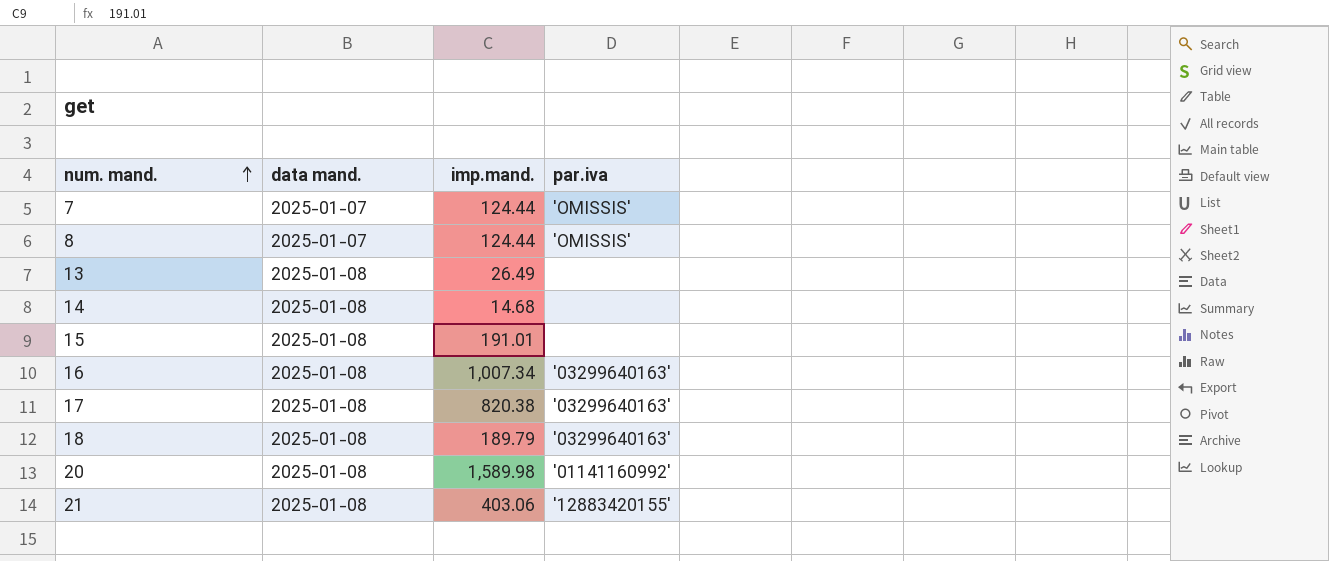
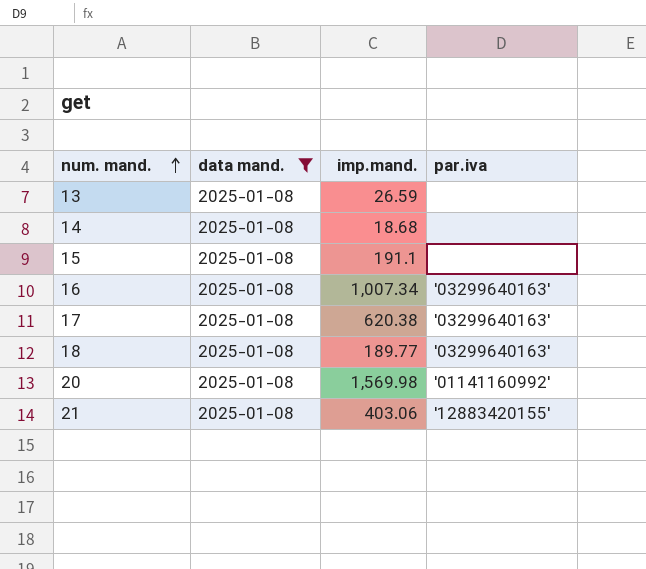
filter: none -> data mand. = 2025-01-08
13 | imp.mand.: 26.49 -> 26.59
14 | imp.mand.: 14.68 -> 18.68
15 | imp.mand.: 191.01 -> 191.1
17 | imp.mand.: 820.38 -> 620.38
18 | imp.mand.: 189.79 -> 189.77
20 | imp.mand.: 1,589.98 -> 1,569.98

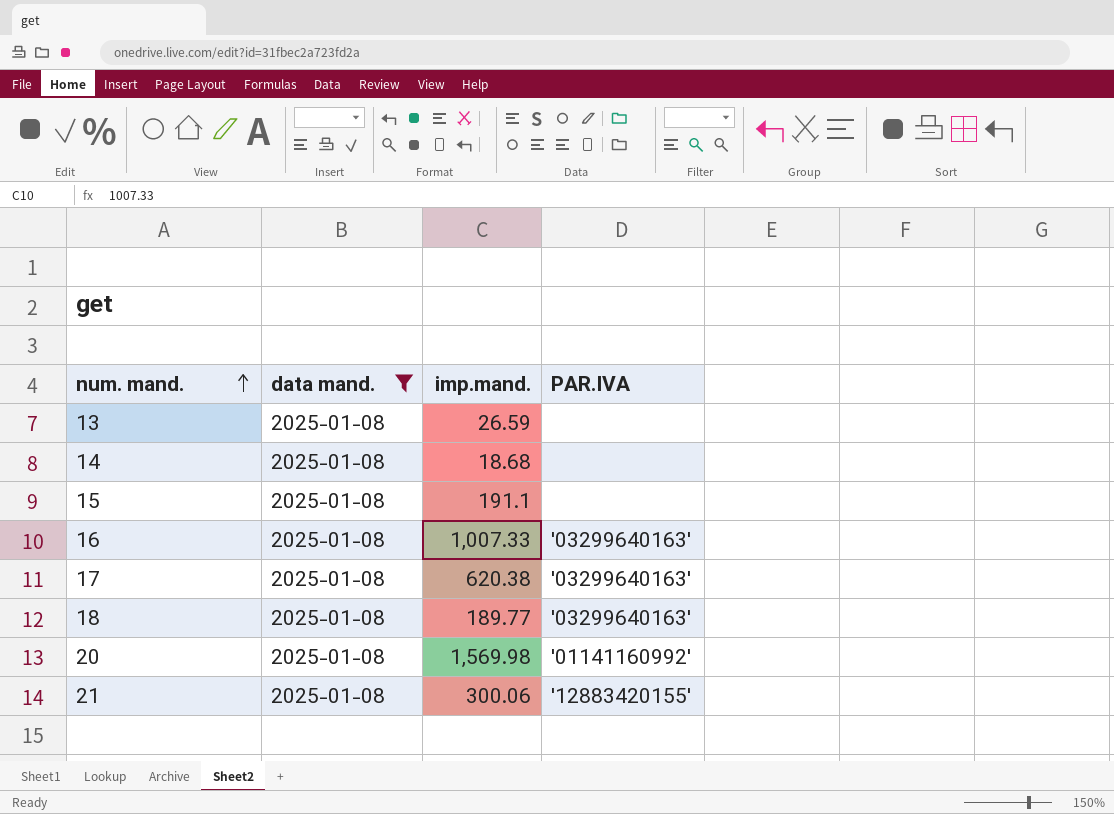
column name: par.iva -> PAR.IVA
16 | imp.mand.: 1,007.34 -> 1,007.33
21 | imp.mand.: 403.06 -> 300.06

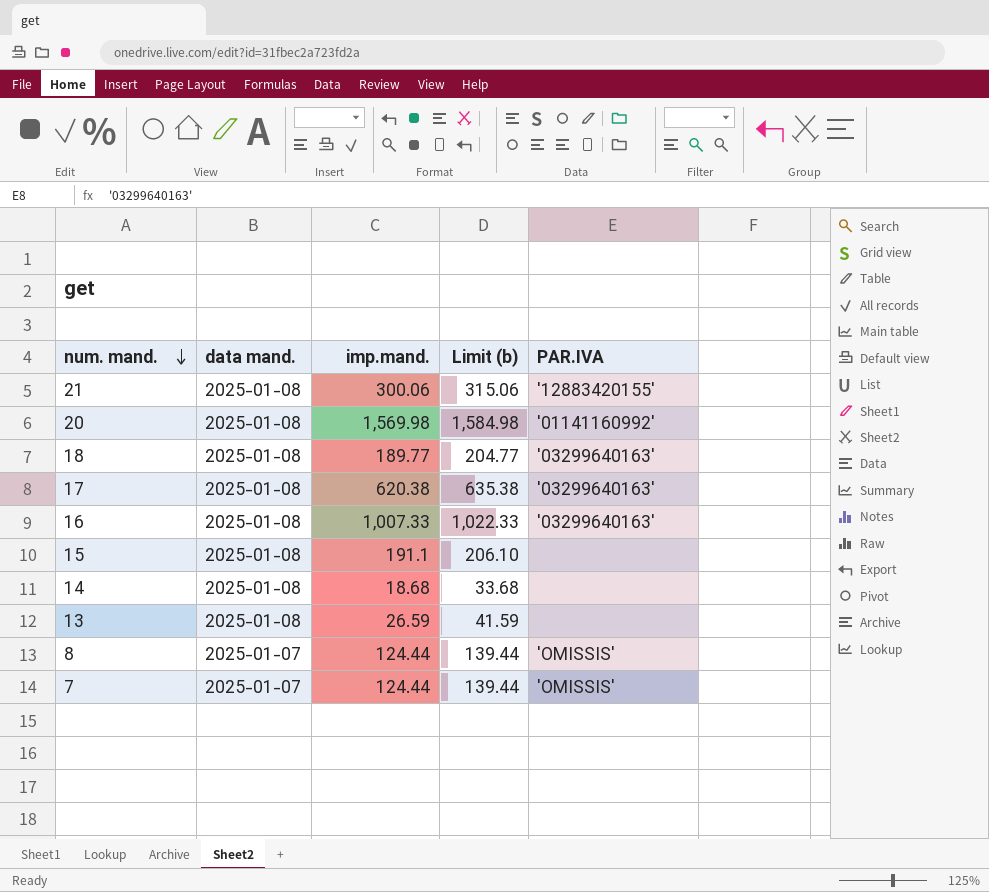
filter: data mand. = 2025-01-08 -> none
row order: num. mand. ascending -> num. mand. descending
column Limit (b) | formula: none -> [imp.mand.] + 15

